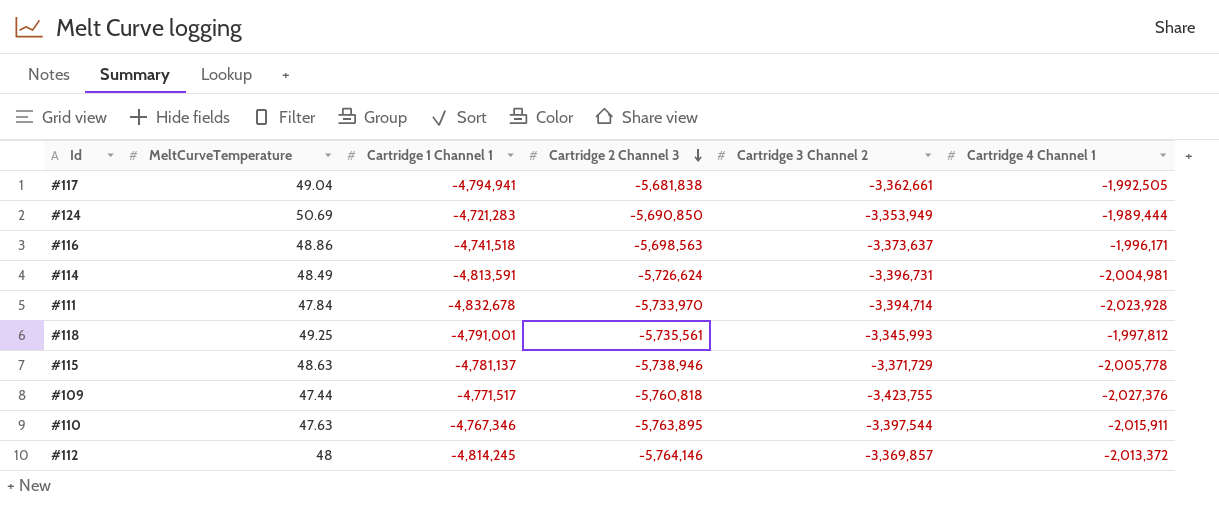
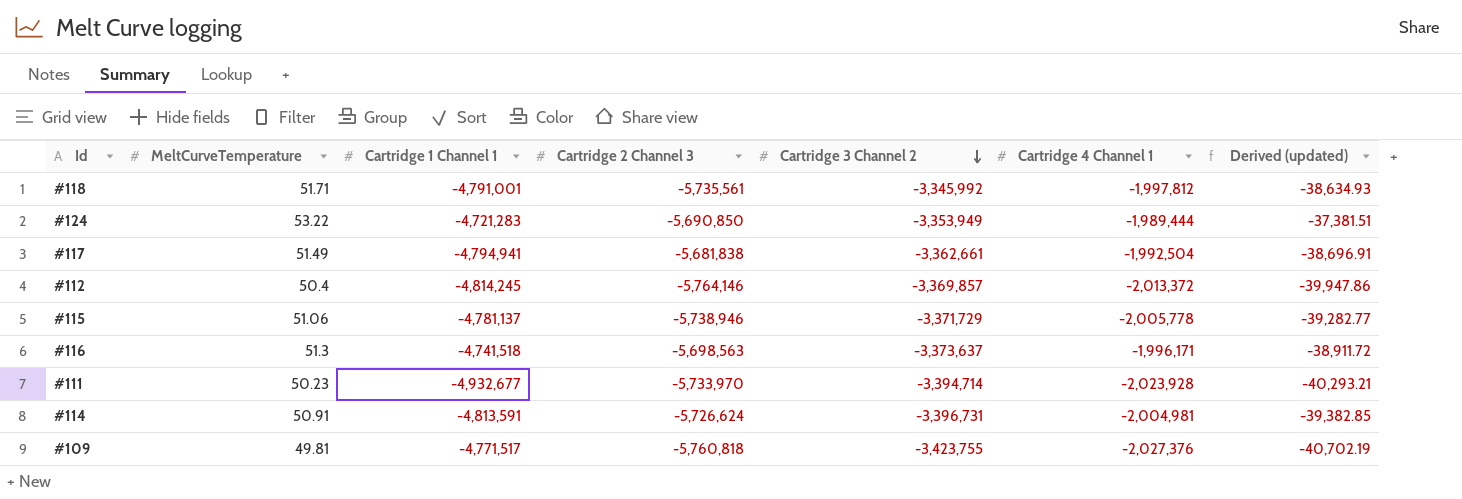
row order: Cartridge 2 Channel 3 descending -> Cartridge 3 Channel 2 descending
column Derived (updated) | formula: none -> [Cartridge 4 Channel 1] / [MeltCurveTemperature]
row #110: 47.63 | -4,767,346 | -5,763,895 | -3,397,544 | -2,015,911 -> none
#118 | MeltCurveTemperature: 49.25 -> 51.71
#118 | Cartridge 3 Channel 2: -3,345,993 -> -3,345,992
#124 | MeltCurveTemperature: 50.69 -> 53.22
#117 | MeltCurveTemperature: 49.04 -> 51.49
#117 | Cartridge 4 Channel 1: -1,992,505 -> -1,992,504
#112 | MeltCurveTemperature: 48 -> 50.4
#115 | MeltCurveTemperature: 48.63 -> 51.06
#116 | MeltCurveTemperature: 48.86 -> 51.3
#111 | MeltCurveTemperature: 47.84 -> 50.23
#111 | Cartridge 1 Channel 1: -4,832,678 -> -4,932,677
#114 | MeltCurveTemperature: 48.49 -> 50.91
#109 | MeltCurveTemperature: 47.44 -> 49.81

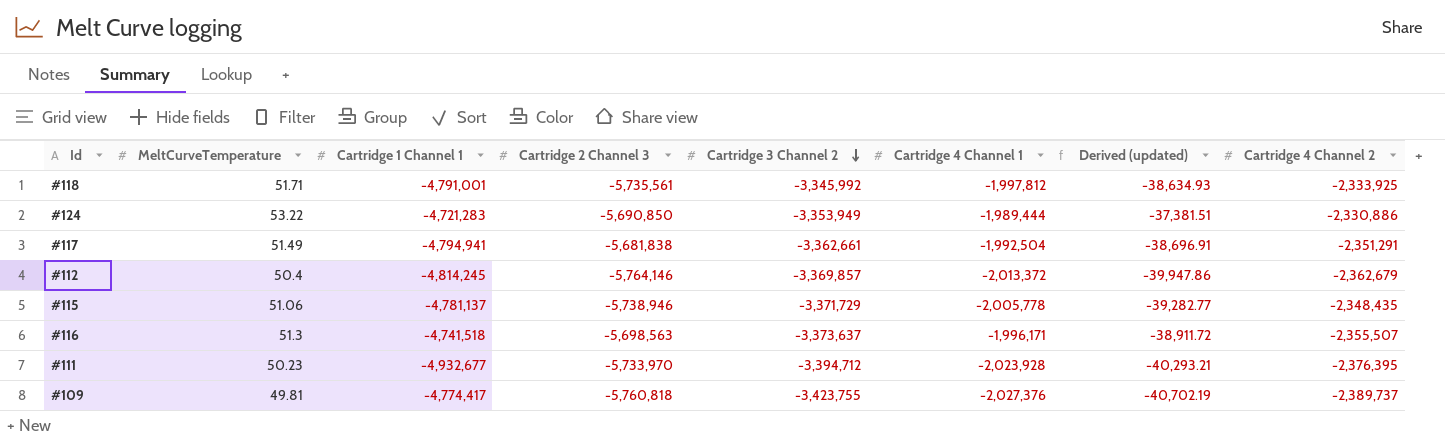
column Cartridge 4 Channel 2 | position: none -> 8
row #114: 50.91 | -4,813,591 | -5,726,624 | -3,396,731 | -2,004,981 | -39,382.85 -> none
#111 | Cartridge 3 Channel 2: -3,394,714 -> -3,394,712
#109 | Cartridge 1 Channel 1: -4,771,517 -> -4,774,417

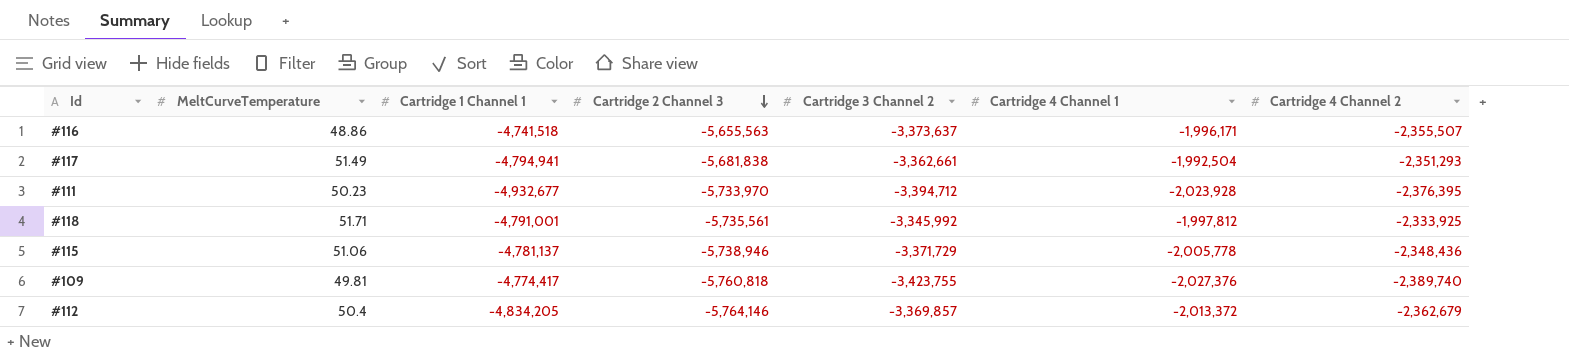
row order: Cartridge 3 Channel 2 descending -> Cartridge 2 Channel 3 descending
column Derived (updated) | formula: [Cartridge 4 Channel 1] / [MeltCurveTemperature] -> none
row #124: 53.22 | -4,721,283 | -5,690,850 | -3,353,949 | -1,989,444 | -37,381.51 | -2,330,886 -> none
#116 | MeltCurveTemperature: 51.3 -> 48.86
#116 | Cartridge 2 Channel 3: -5,698,563 -> -5,655,563
#117 | Cartridge 4 Channel 2: -2,351,291 -> -2,351,293
#115 | Cartridge 4 Channel 2: -2,348,435 -> -2,348,436
#109 | Cartridge 4 Channel 2: -2,389,737 -> -2,389,740
#112 | Cartridge 1 Channel 1: -4,814,245 -> -4,834,205

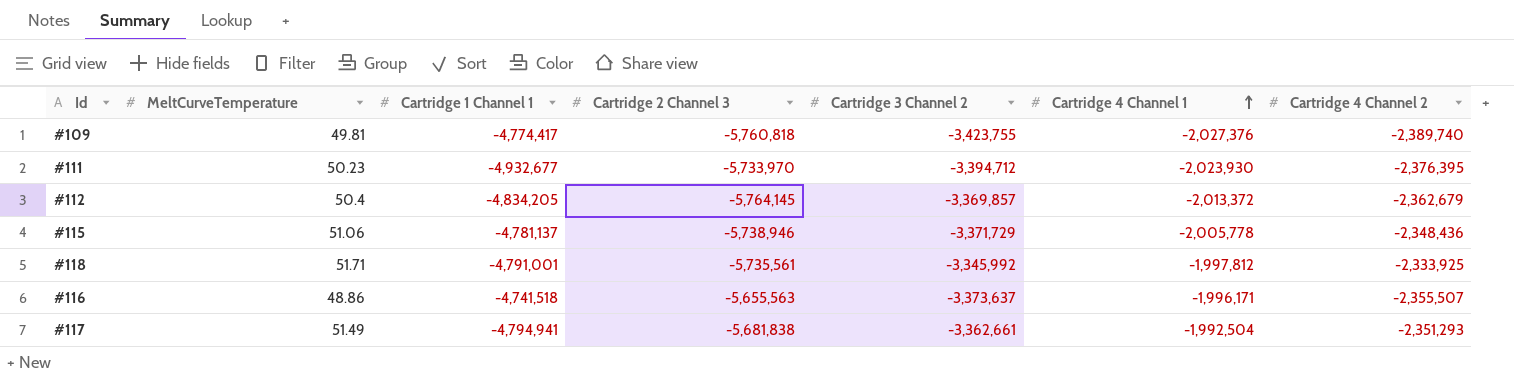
row order: Cartridge 2 Channel 3 descending -> Cartridge 4 Channel 1 ascending
#111 | Cartridge 4 Channel 1: -2,023,928 -> -2,023,930
#112 | Cartridge 2 Channel 3: -5,764,146 -> -5,764,145

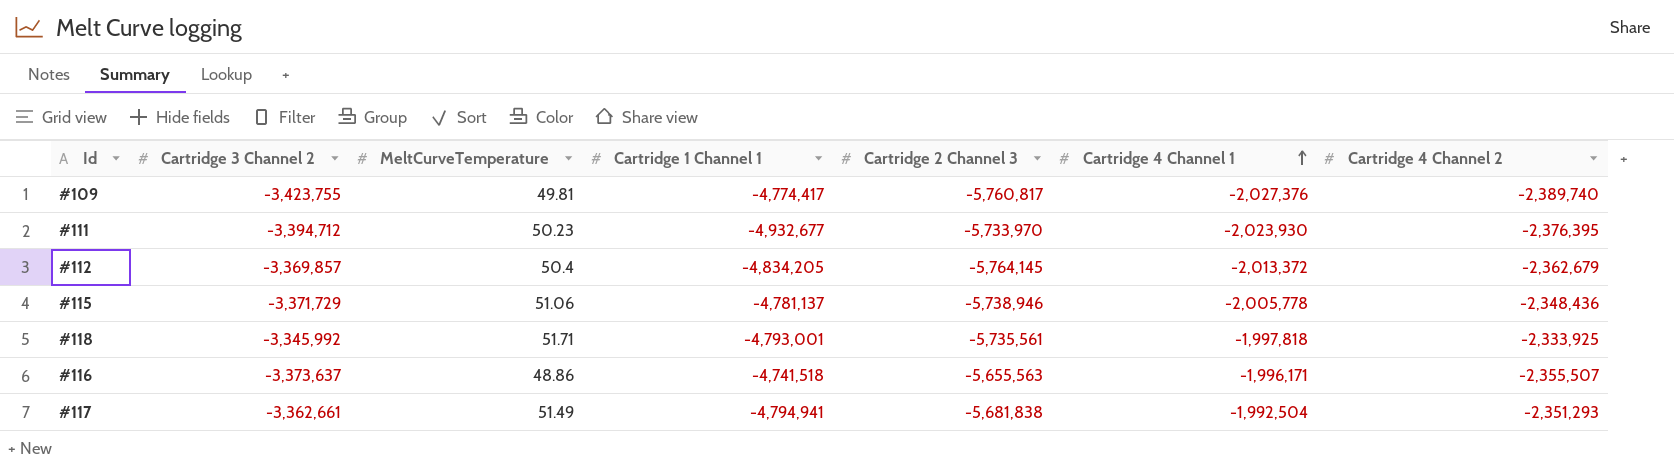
column Cartridge 3 Channel 2 | position: 5 -> 2
#109 | Cartridge 2 Channel 3: -5,760,818 -> -5,760,817
#118 | Cartridge 1 Channel 1: -4,791,001 -> -4,793,001
#118 | Cartridge 4 Channel 1: -1,997,812 -> -1,997,818

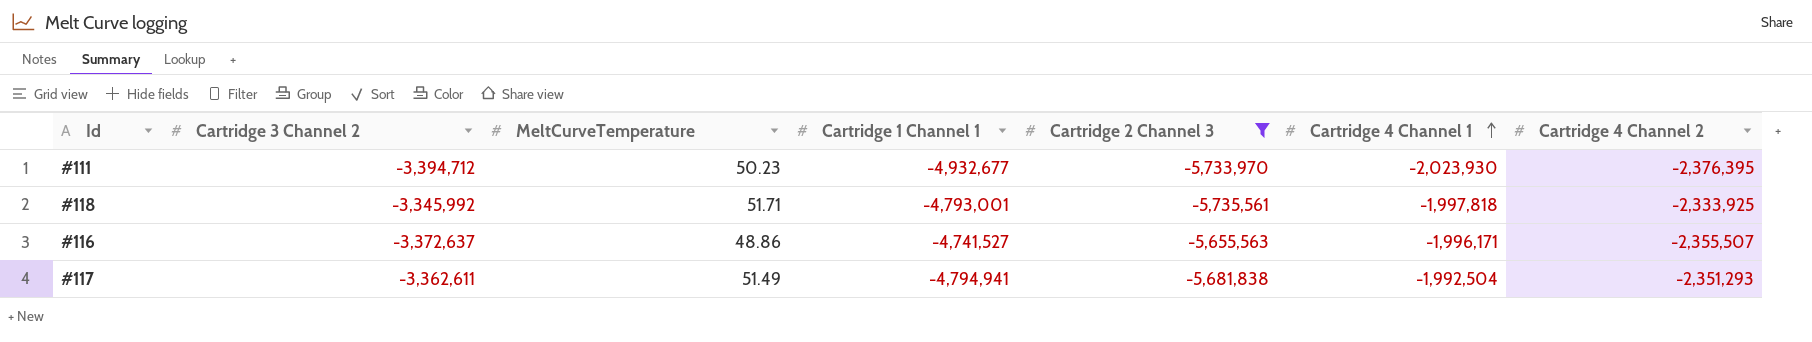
filter: none -> Cartridge 2 Channel 3 >= -5,735,561
#116 | Cartridge 3 Channel 2: -3,373,637 -> -3,372,637
#116 | Cartridge 1 Channel 1: -4,741,518 -> -4,741,527
#117 | Cartridge 3 Channel 2: -3,362,661 -> -3,362,611

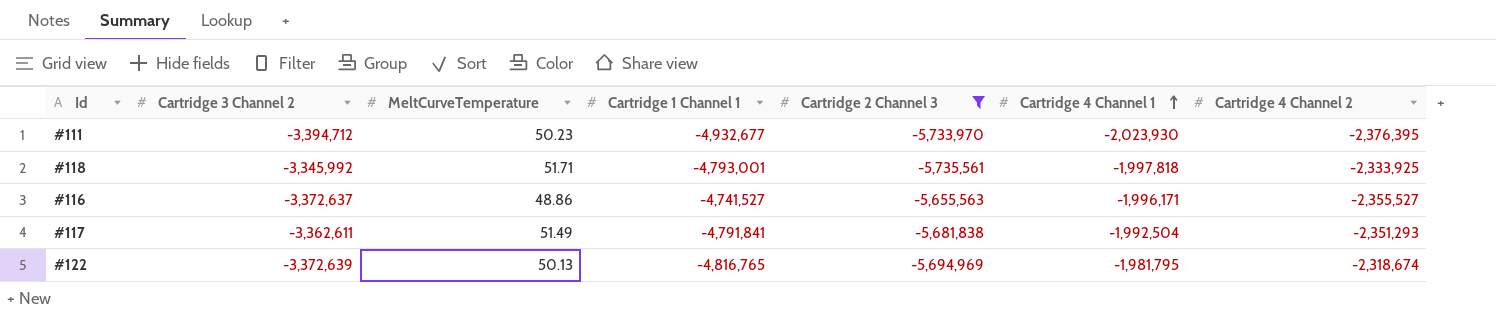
#116 | Cartridge 4 Channel 2: -2,355,507 -> -2,355,527
#117 | Cartridge 1 Channel 1: -4,794,941 -> -4,791,841
row #122: none -> -3,372,639 | 50.13 | -4,816,765 | -5,694,969 | -1,981,795 | -2,318,674

